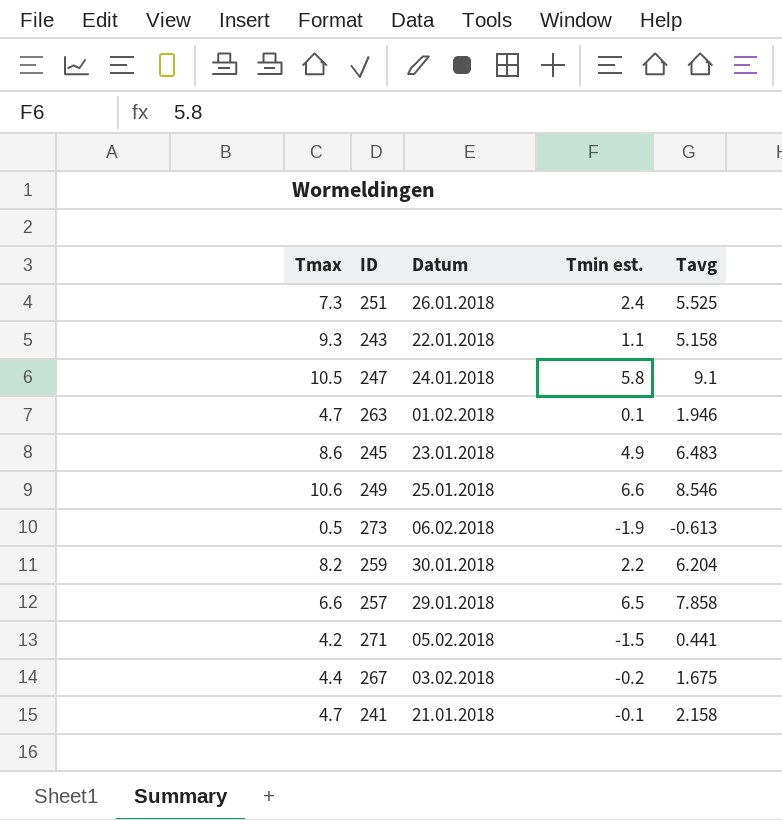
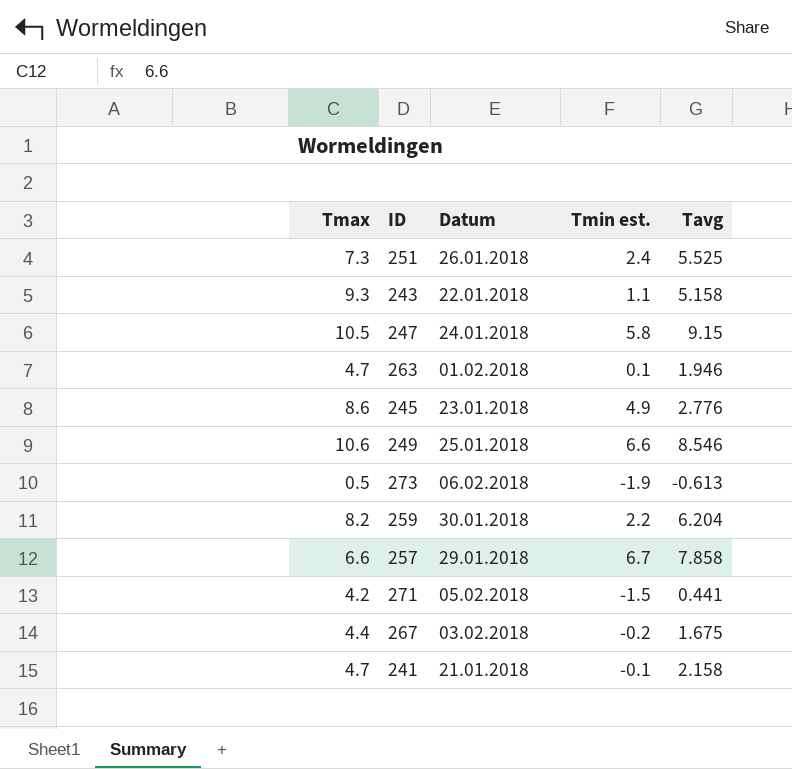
247 | Tavg: 9.1 -> 9.15
245 | Tavg: 6.483 -> 2.776
257 | Tmin est.: 6.5 -> 6.7

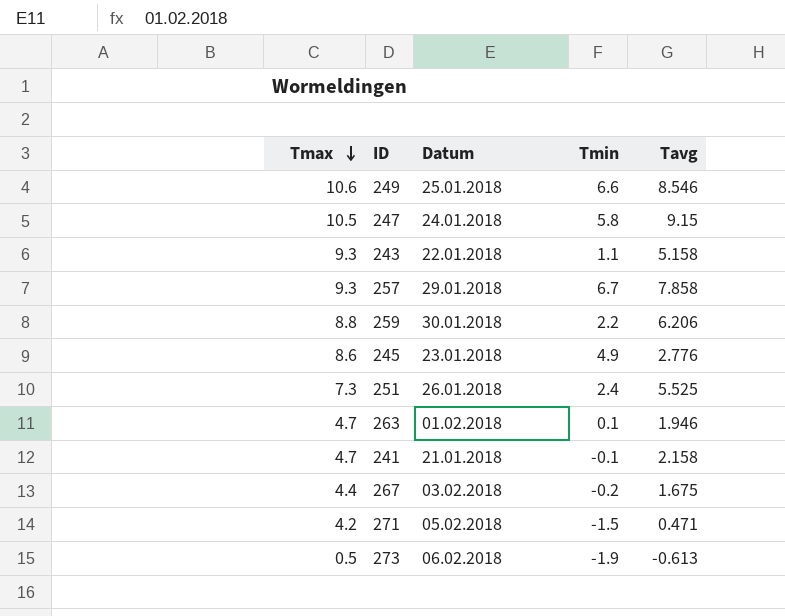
row order: none -> Tmax descending
column name: Tmin est. -> Tmin
257 | Tmax: 6.6 -> 9.3
259 | Tmax: 8.2 -> 8.8
259 | Tavg: 6.204 -> 6.206
271 | Tavg: 0.441 -> 0.471

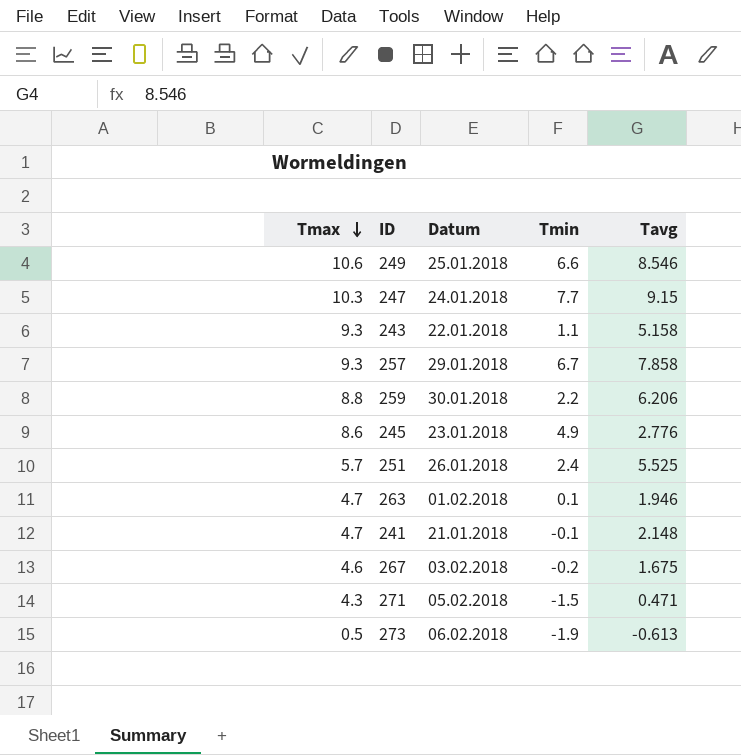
247 | Tmax: 10.5 -> 10.3
247 | Tmin: 5.8 -> 7.7
251 | Tmax: 7.3 -> 5.7
241 | Tavg: 2.158 -> 2.148
267 | Tmax: 4.4 -> 4.6
271 | Tmax: 4.2 -> 4.3

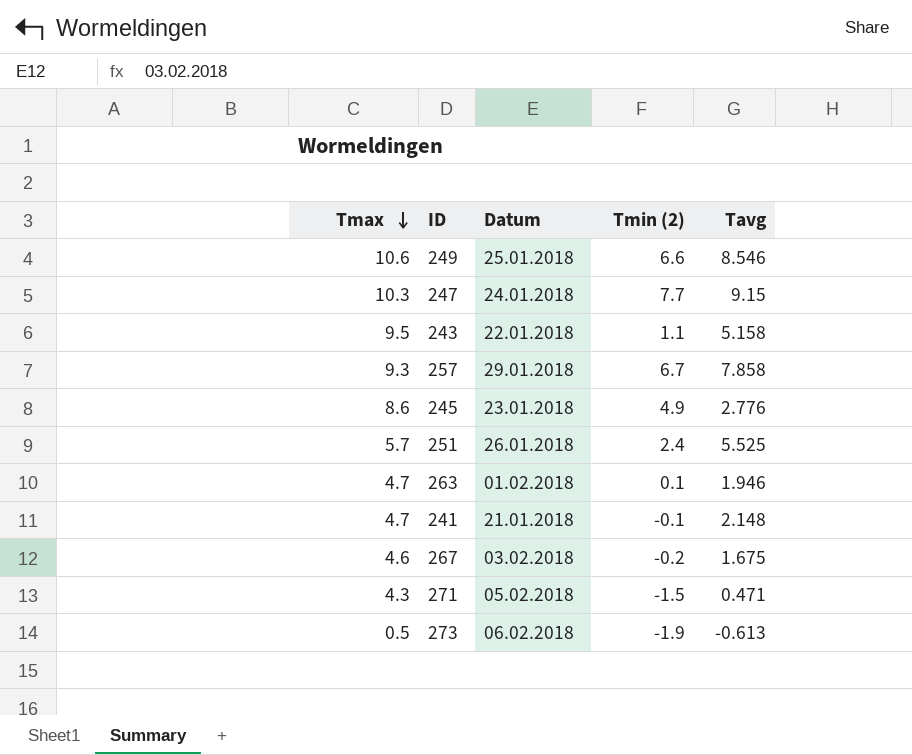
column name: Tmin -> Tmin (2)
row 259: 8.8 | 30.01.2018 | 2.2 | 6.206 -> none
243 | Tmax: 9.3 -> 9.5

